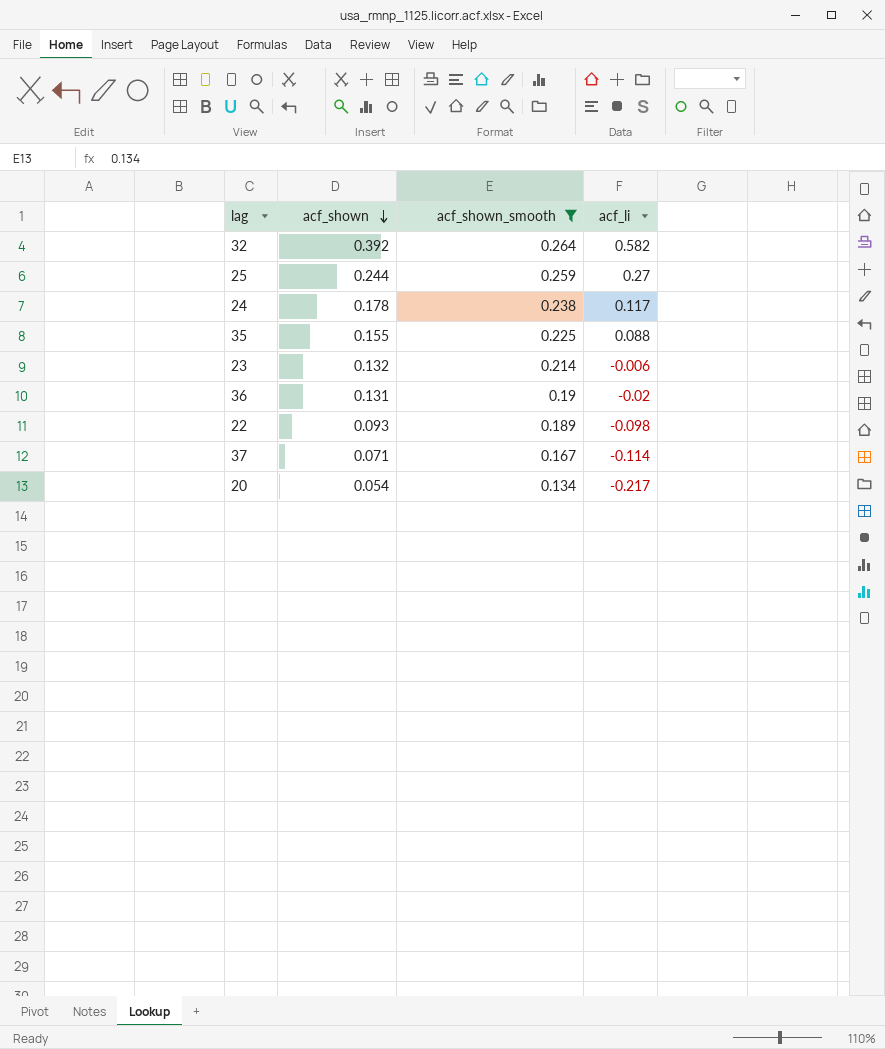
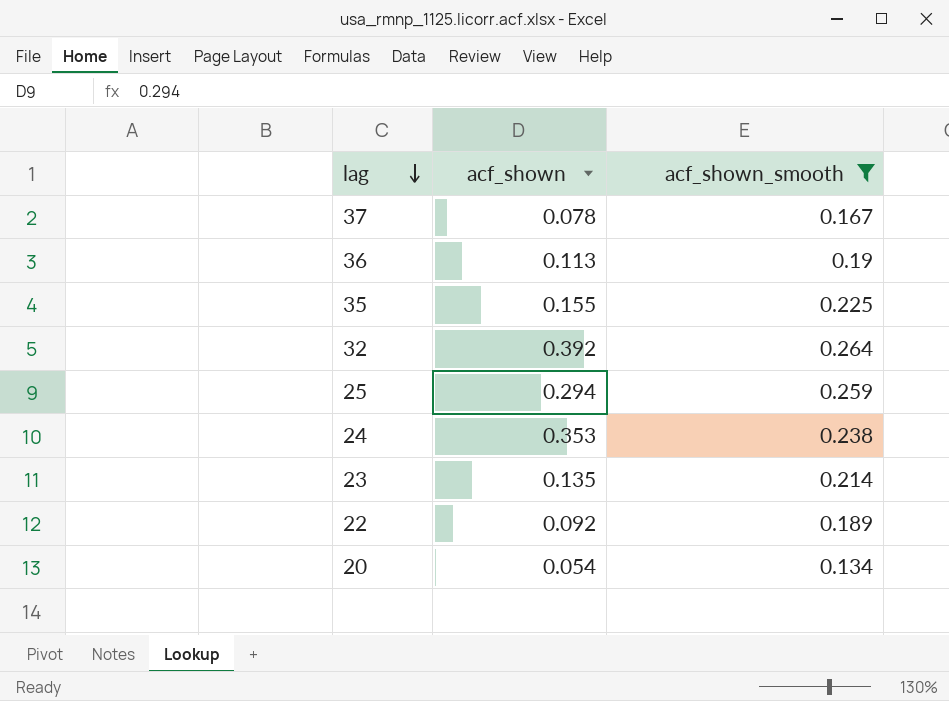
row order: acf_shown descending -> lag descending
column acf_li | position: 4 -> none
37 | acf_shown: 0.071 -> 0.078
36 | acf_shown: 0.131 -> 0.113
25 | acf_shown: 0.244 -> 0.294
24 | acf_shown: 0.178 -> 0.353
23 | acf_shown: 0.132 -> 0.135
22 | acf_shown: 0.093 -> 0.092

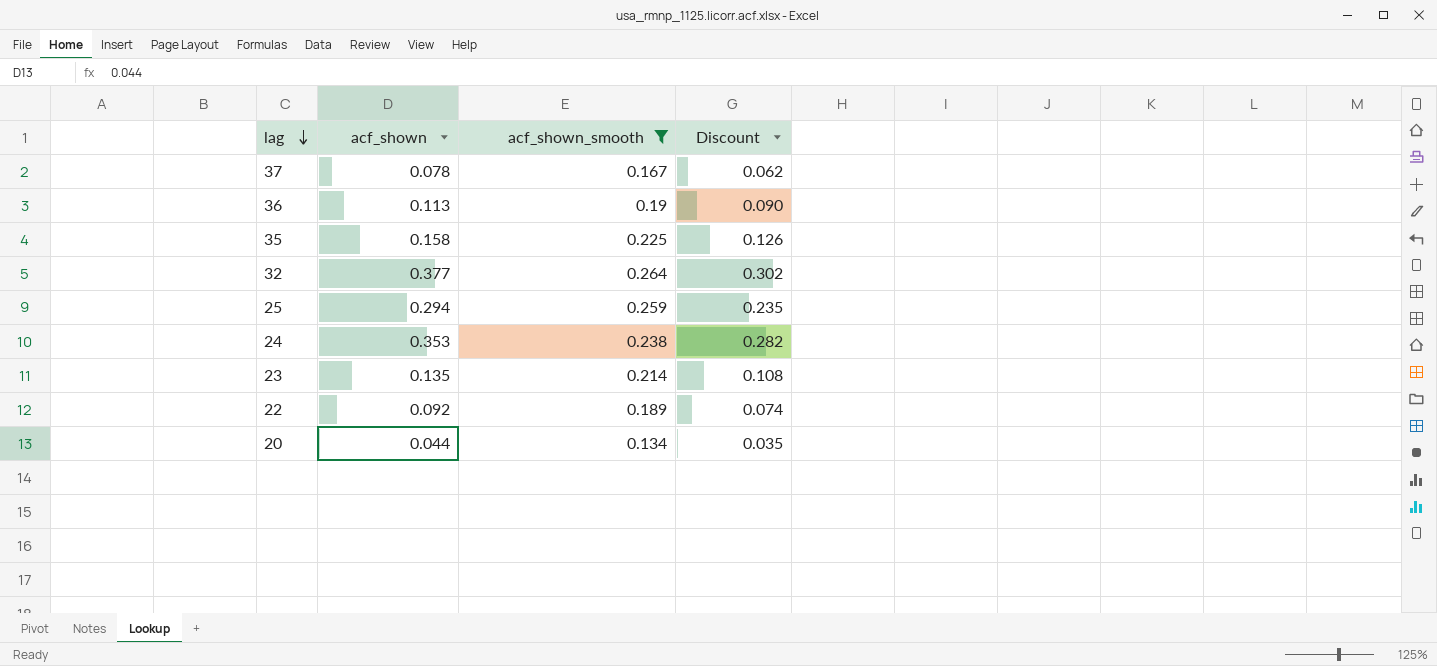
column Discount | formula: none -> [acf_shown] * 0.8
35 | acf_shown: 0.155 -> 0.158
32 | acf_shown: 0.392 -> 0.377
20 | acf_shown: 0.054 -> 0.044

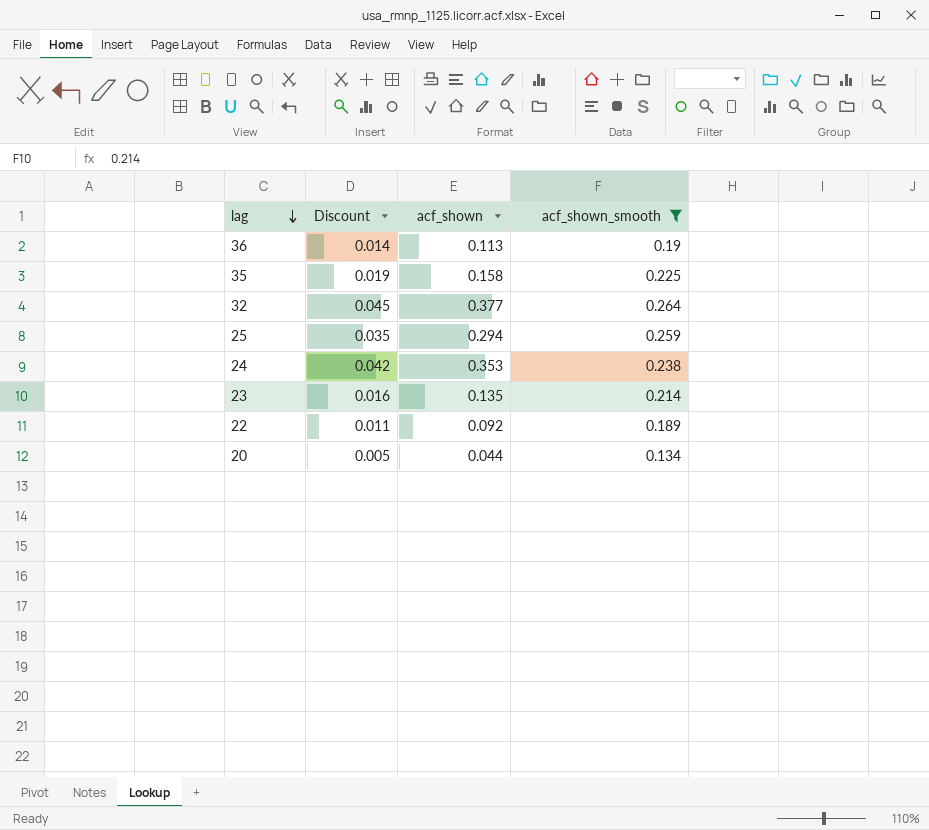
column Discount | formula: [acf_shown] * 0.8 -> [acf_shown] * 0.12
column Discount | position: 4 -> 2
row 37: 0.078 | 0.167 | 0.062 -> none

